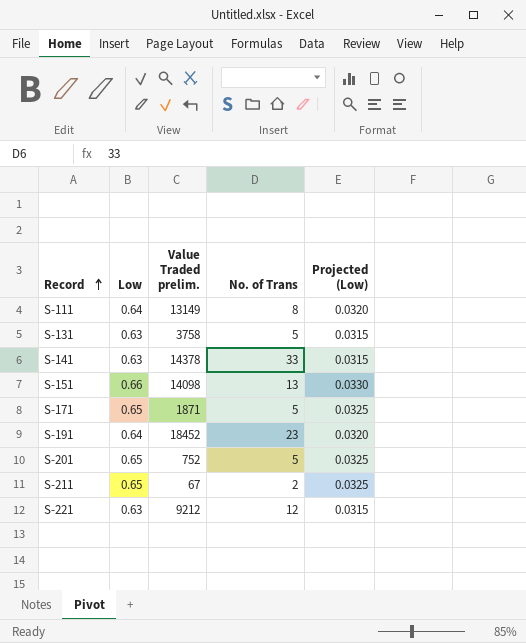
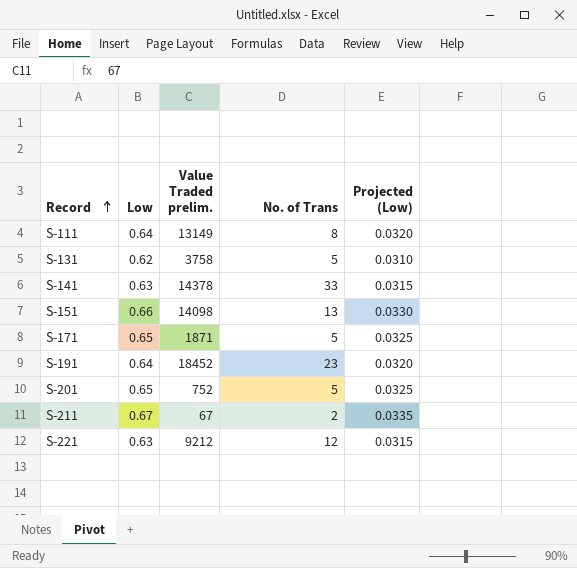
S-131 | Low: 0.63 -> 0.62
S-131 | Projected (Low): 0.0315 -> 0.0310
S-211 | Low: 0.65 -> 0.67
S-211 | Projected (Low): 0.0325 -> 0.0335

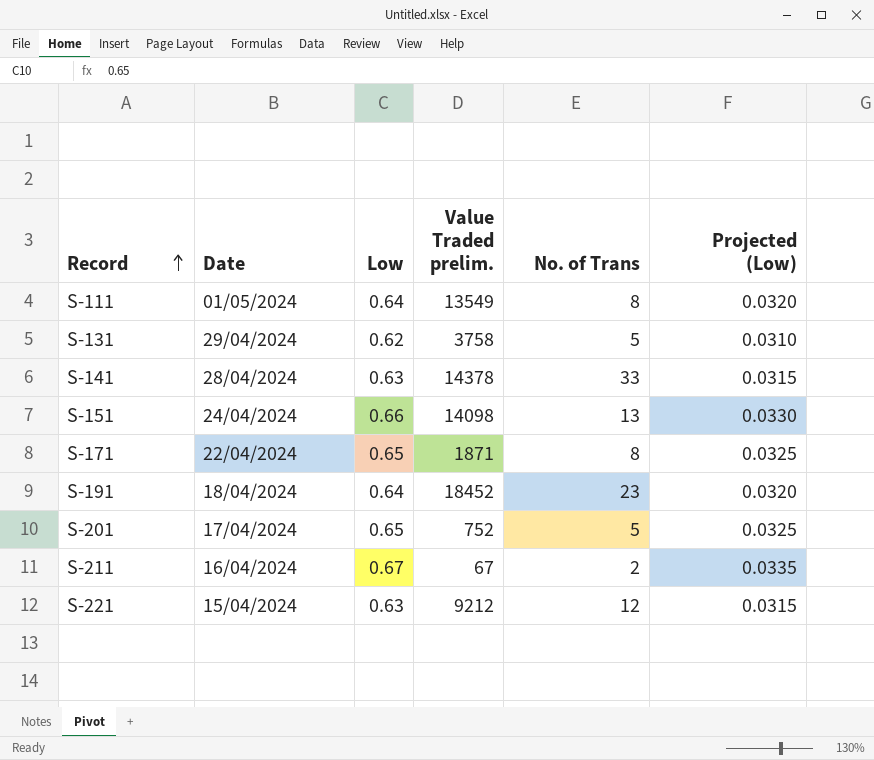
column Date | position: none -> 2
S-111 | Value Traded prelim.: 13149 -> 13549
S-171 | No. of Trans: 5 -> 8

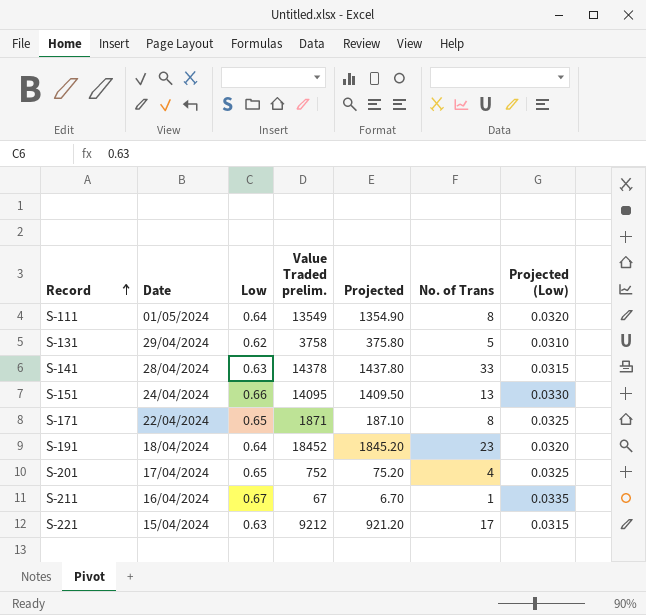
column Projected | formula: none -> [Value Traded prelim.] * 0.1
S-151 | Value Traded prelim.: 14098 -> 14095
S-201 | No. of Trans: 5 -> 4
S-211 | No. of Trans: 2 -> 1
S-221 | No. of Trans: 12 -> 17

